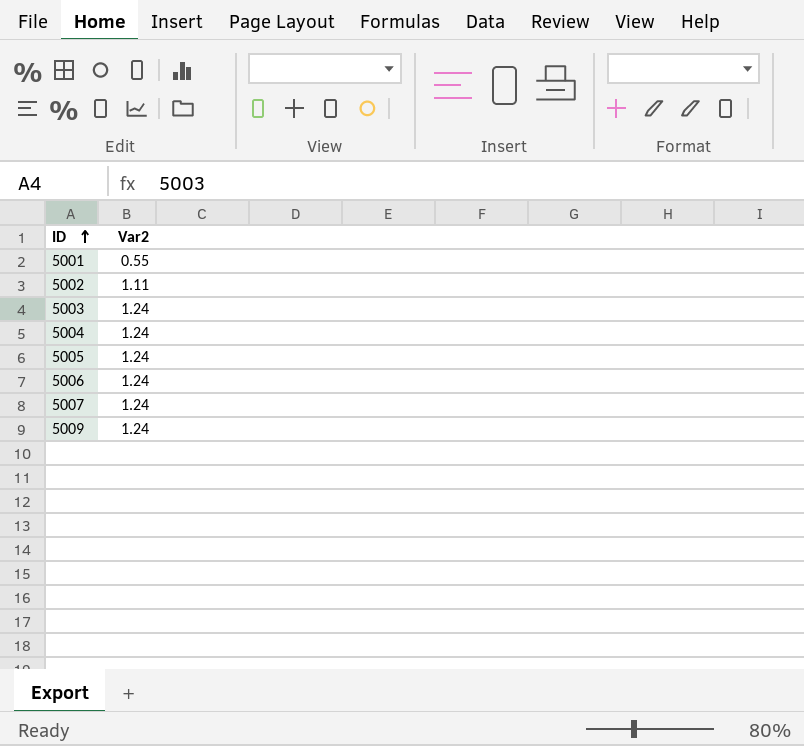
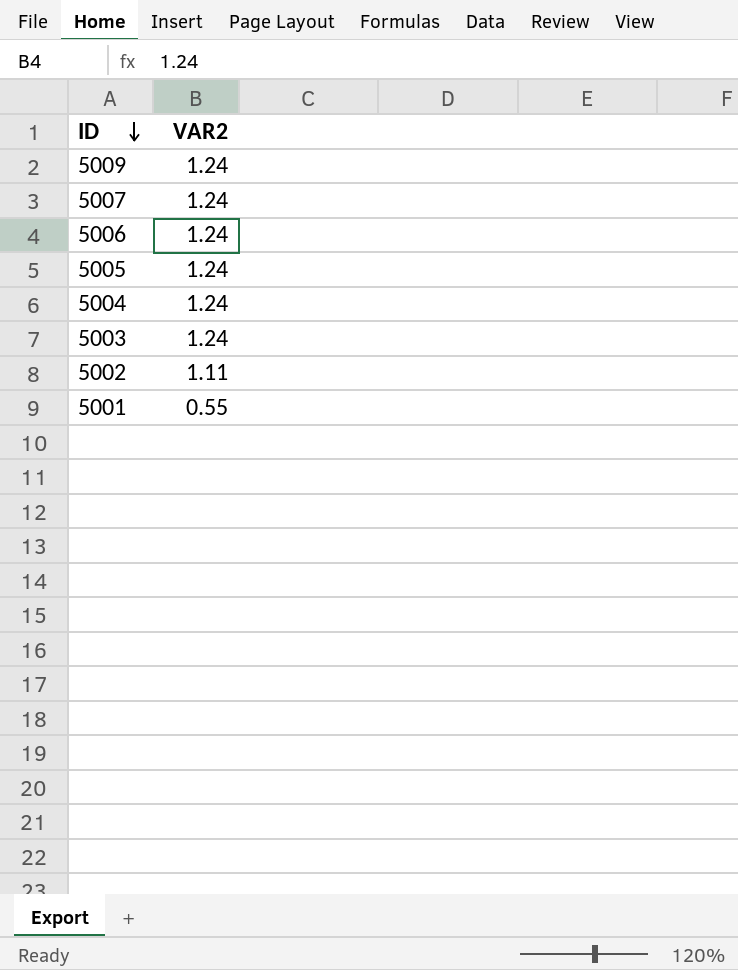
row order: ID ascending -> ID descending
column name: Var2 -> VAR2

